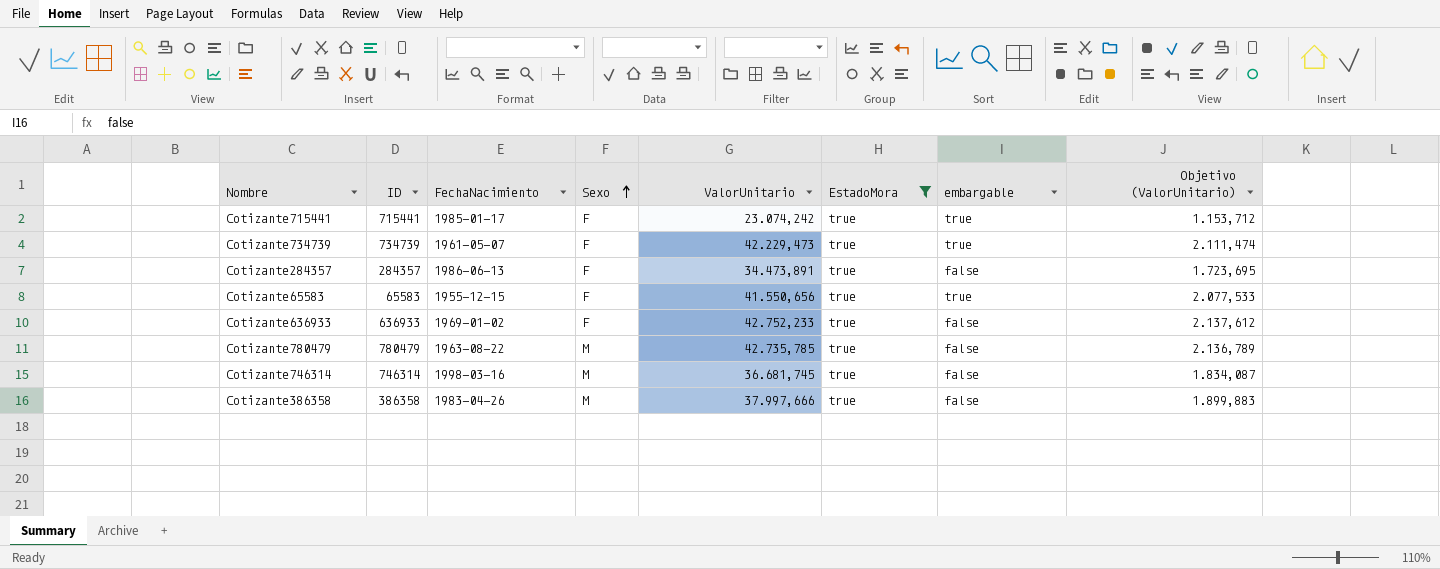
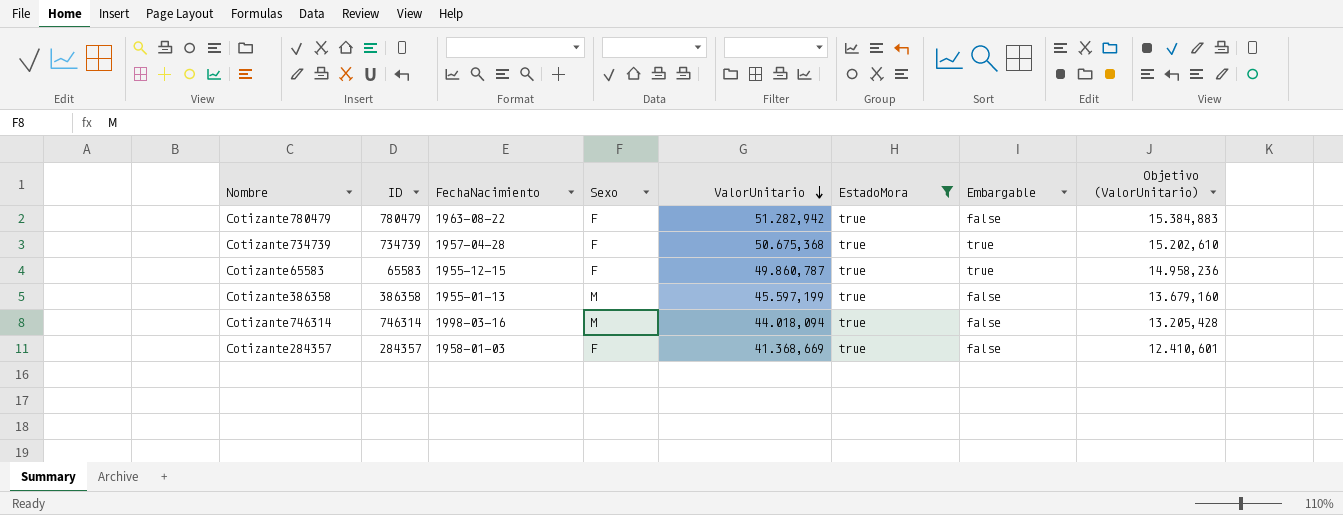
row order: Sexo ascending -> ValorUnitario descending
column name: embargable -> Embargable
column Objetivo (ValorUnitario) | formula: [ValorUnitario] * 0,05 -> [ValorUnitario] * 0,3
row Cotizante715441: 715441 | 1985-01-17 | F | 23.074,242 | true | true | 1.153,712 -> none
row Cotizante636933: 636933 | 1969-01-02 | F | 42.752,233 | true | false | 2.137,612 -> none
Cotizante780479 | Sexo: M -> F
Cotizante780479 | ValorUnitario: 42.735,785 -> 51.282,942
Cotizante734739 | FechaNacimiento: 1961-05-07 -> 1957-04-28
Cotizante734739 | ValorUnitario: 42.229,473 -> 50.675,368
Cotizante65583 | ValorUnitario: 41.550,656 -> 49.860,787
Cotizante386358 | FechaNacimiento: 1983-04-26 -> 1955-01-13
Cotizante386358 | ValorUnitario: 37.997,666 -> 45.597,199
Cotizante746314 | ValorUnitario: 36.681,745 -> 44.018,094
Cotizante284357 | FechaNacimiento: 1986-06-13 -> 1958-01-03
Cotizante284357 | ValorUnitario: 34.473,891 -> 41.368,669

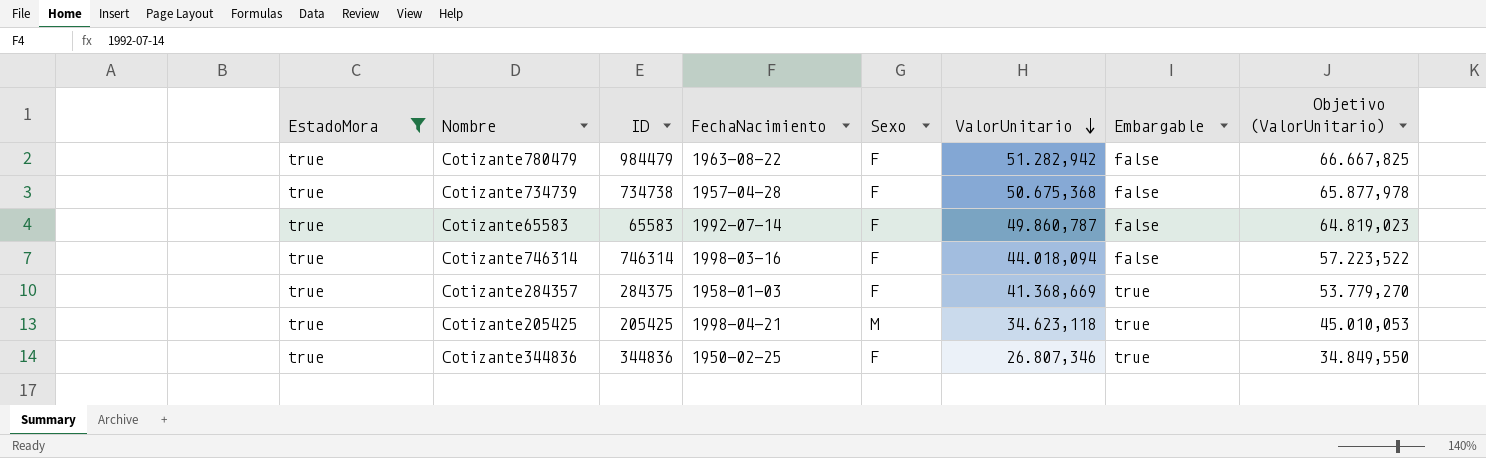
column EstadoMora | position: 6 -> 1
column Objetivo (ValorUnitario) | formula: [ValorUnitario] * 0,3 -> [ValorUnitario] * 1,3
row Cotizante386358: 386358 | 1955-01-13 | M | 45.597,199 | true | false | 13.679,160 -> none
Cotizante780479 | ID: 780479 -> 984479
Cotizante734739 | ID: 734739 -> 734738
Cotizante734739 | Embargable: true -> false
Cotizante65583 | FechaNacimiento: 1955-12-15 -> 1992-07-14
Cotizante65583 | Embargable: true -> false
Cotizante746314 | Sexo: M -> F
Cotizante284357 | ID: 284357 -> 284375
Cotizante284357 | Embargable: false -> true
row Cotizante205425: none -> true | 205425 | 1998-04-21 | M | 34.623,118 | true | 45.010,053
row Cotizante344836: none -> true | 344836 | 1950-02-25 | F | 26.807,346 | true | 34.849,550

